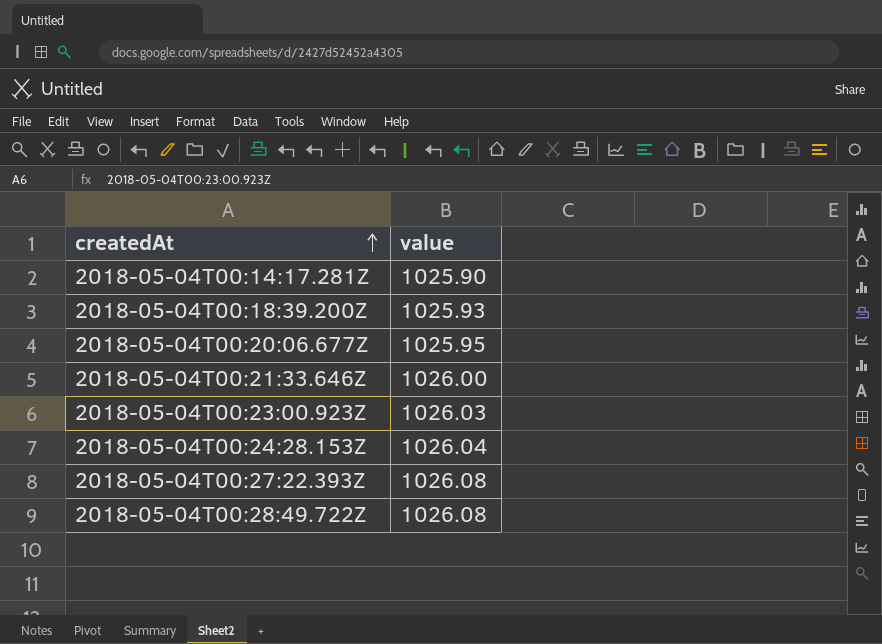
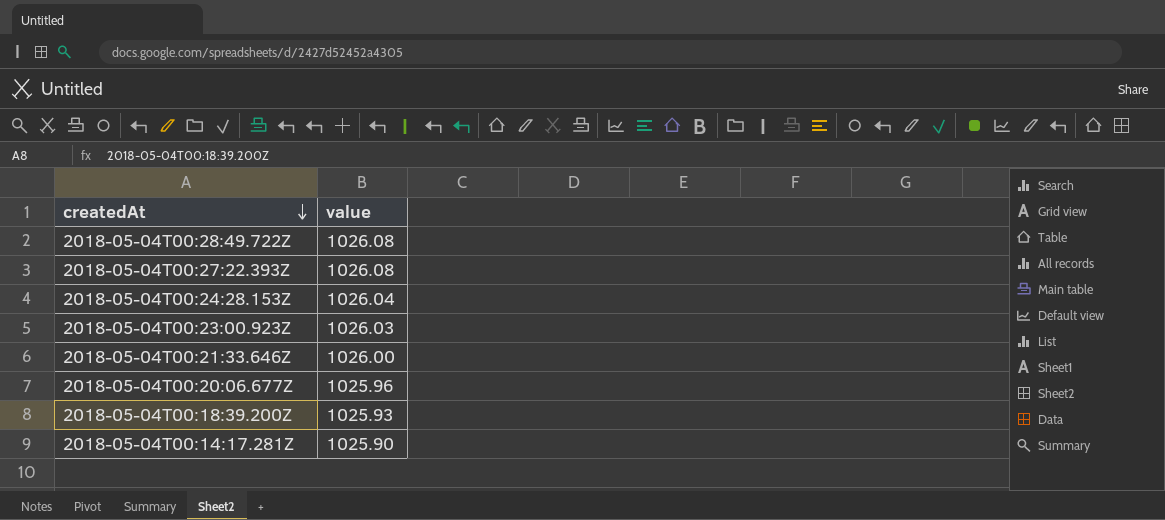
row order: createdAt ascending -> createdAt descending
2018-05-04T00:20:06.677Z | value: 1025.95 -> 1025.96

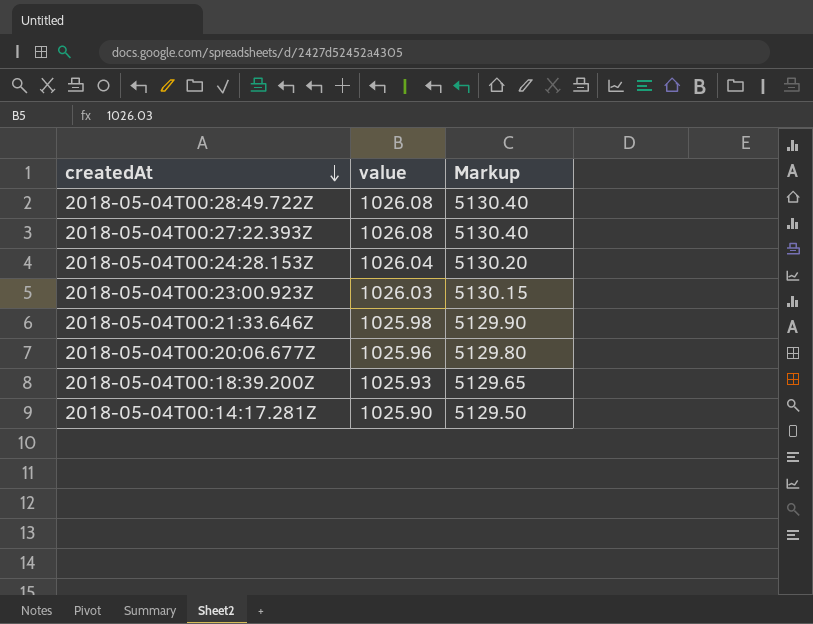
column Markup | formula: none -> [value] * 5
2018-05-04T00:21:33.646Z | value: 1026.00 -> 1025.98

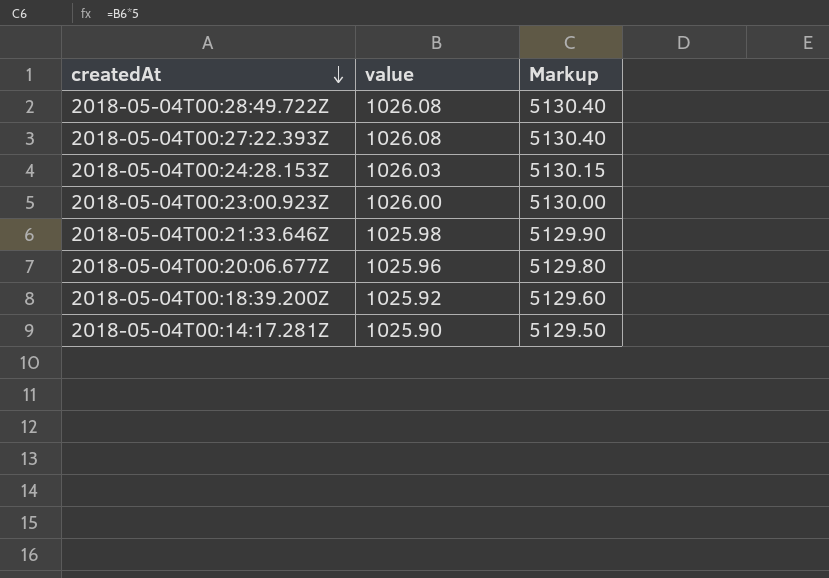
2018-05-04T00:24:28.153Z | value: 1026.04 -> 1026.03
2018-05-04T00:24:28.153Z | Markup: 5130.20 -> 5130.15
2018-05-04T00:23:00.923Z | value: 1026.03 -> 1026.00
2018-05-04T00:23:00.923Z | Markup: 5130.15 -> 5130.00
2018-05-04T00:18:39.200Z | value: 1025.93 -> 1025.92
2018-05-04T00:18:39.200Z | Markup: 5129.65 -> 5129.60

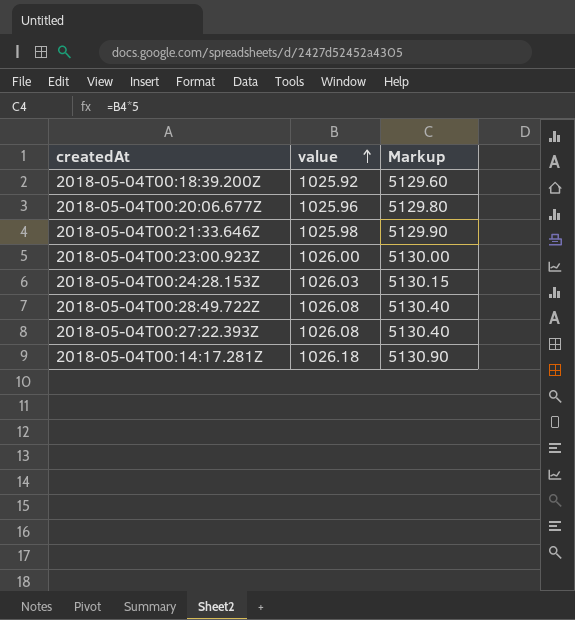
row order: createdAt descending -> value ascending
2018-05-04T00:14:17.281Z | value: 1025.90 -> 1026.18
2018-05-04T00:14:17.281Z | Markup: 5129.50 -> 5130.90

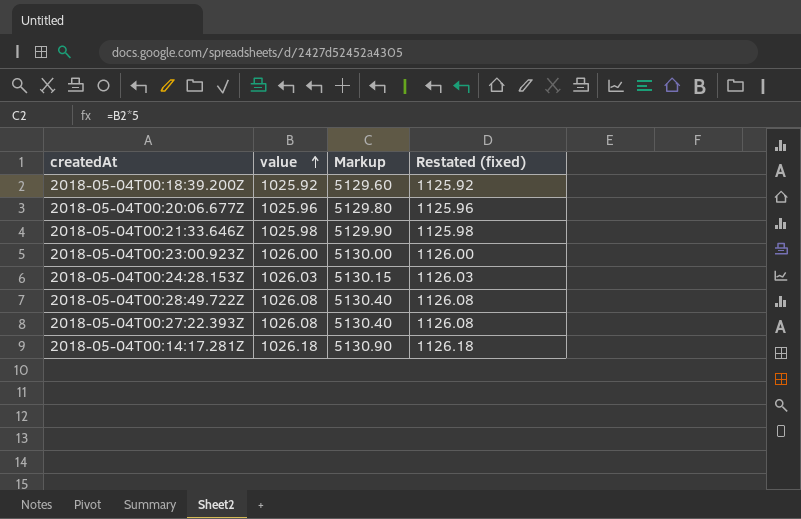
column Restated (fixed) | formula: none -> [value] + 100

